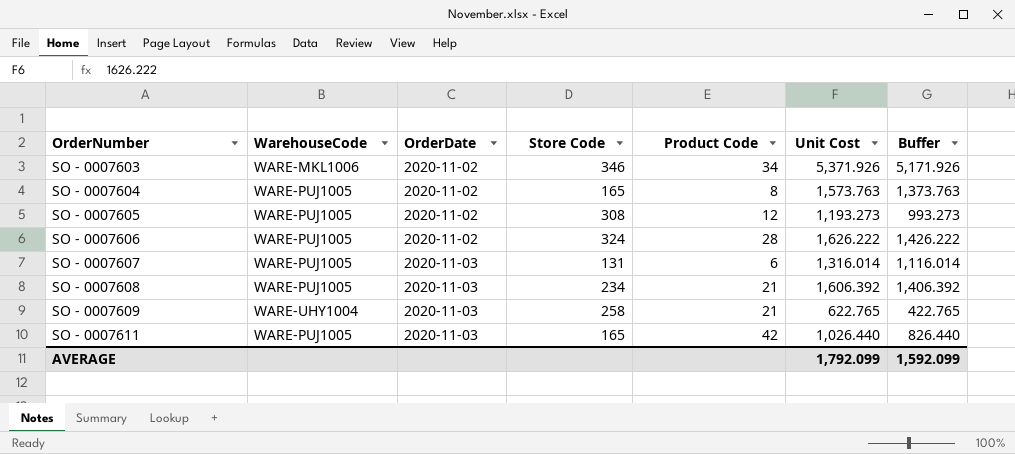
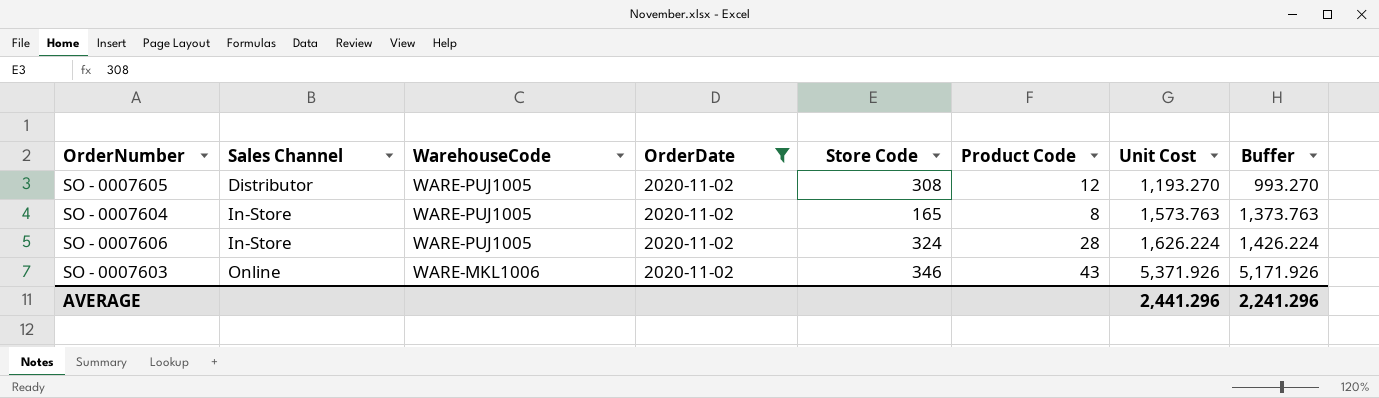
filter: none -> OrderDate = 2020-11-02
row order: OrderNumber ascending -> Sales Channel ascending
column Sales Channel | position: none -> 2
SO - 0007605 | Unit Cost: 1,193.273 -> 1,193.270
SO - 0007605 | Buffer: 993.273 -> 993.270
SO - 0007606 | Unit Cost: 1,626.222 -> 1,626.224
SO - 0007606 | Buffer: 1,426.222 -> 1,426.224
SO - 0007603 | Product Code: 34 -> 43
AVERAGE | Unit Cost: 1,792.099 -> 2,441.296
AVERAGE | Buffer: 1,592.099 -> 2,241.296

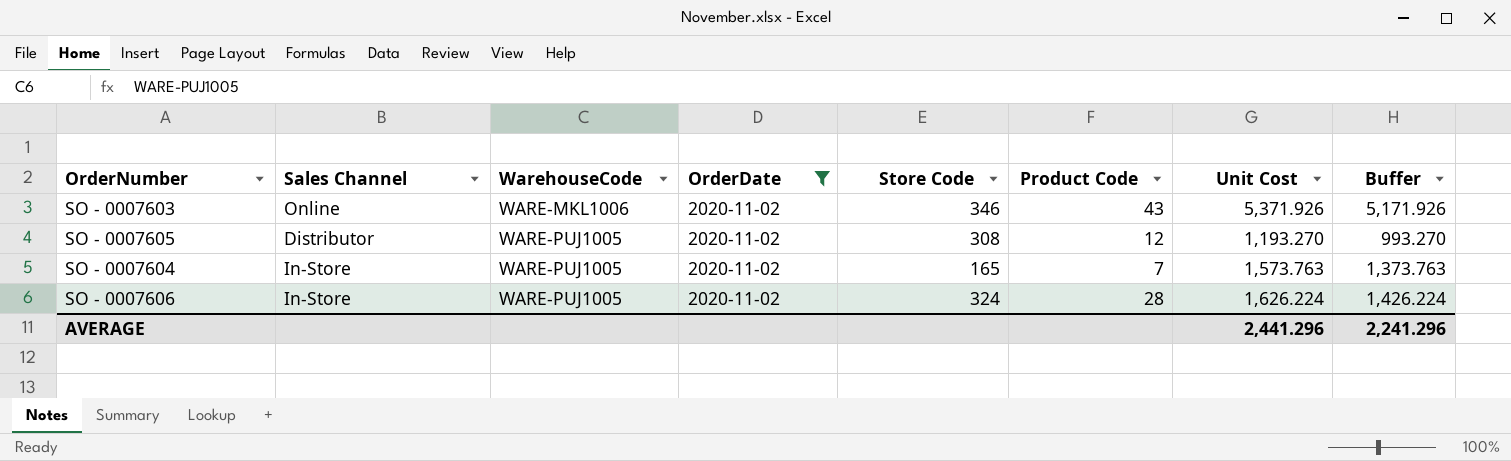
row order: Sales Channel ascending -> WarehouseCode ascending
SO - 0007604 | Product Code: 8 -> 7

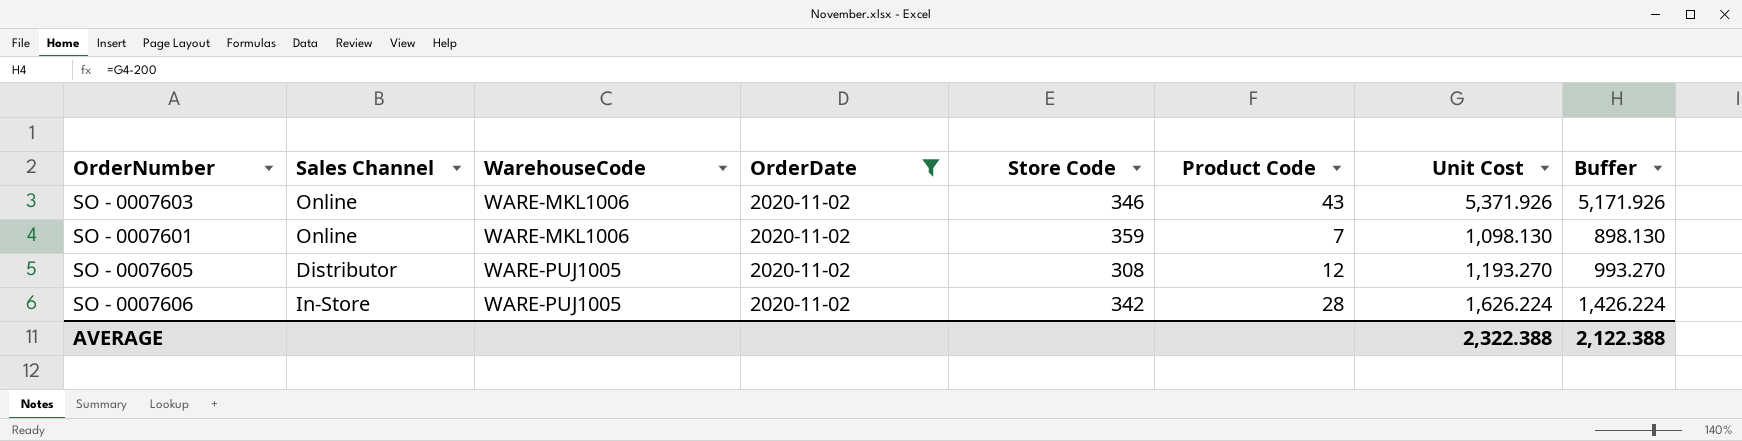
row SO - 0007604: In-Store | WARE-PUJ1005 | 2020-11-02 | 165 | 7 | 1,573.763 | 1,373.763 -> none
row SO - 0007601: none -> Online | WARE-MKL1006 | 2020-11-02 | 359 | 7 | 1,098.130 | 898.130
SO - 0007606 | Store Code: 324 -> 342
AVERAGE | Unit Cost: 2,441.296 -> 2,322.388
AVERAGE | Buffer: 2,241.296 -> 2,122.388

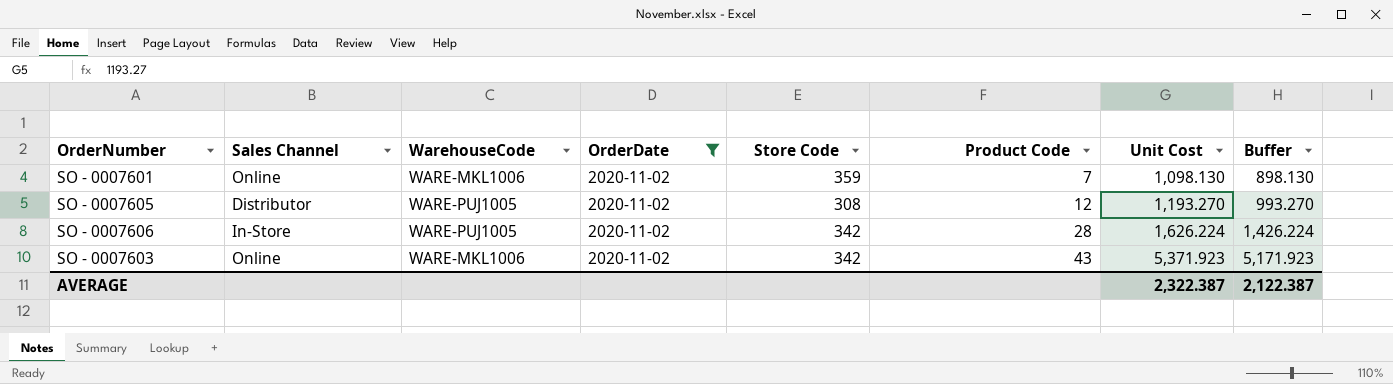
row order: WarehouseCode ascending -> Product Code ascending
SO - 0007603 | Store Code: 346 -> 342
SO - 0007603 | Unit Cost: 5,371.926 -> 5,371.923
SO - 0007603 | Buffer: 5,171.926 -> 5,171.923
AVERAGE | Unit Cost: 2,322.388 -> 2,322.387
AVERAGE | Buffer: 2,122.388 -> 2,122.387

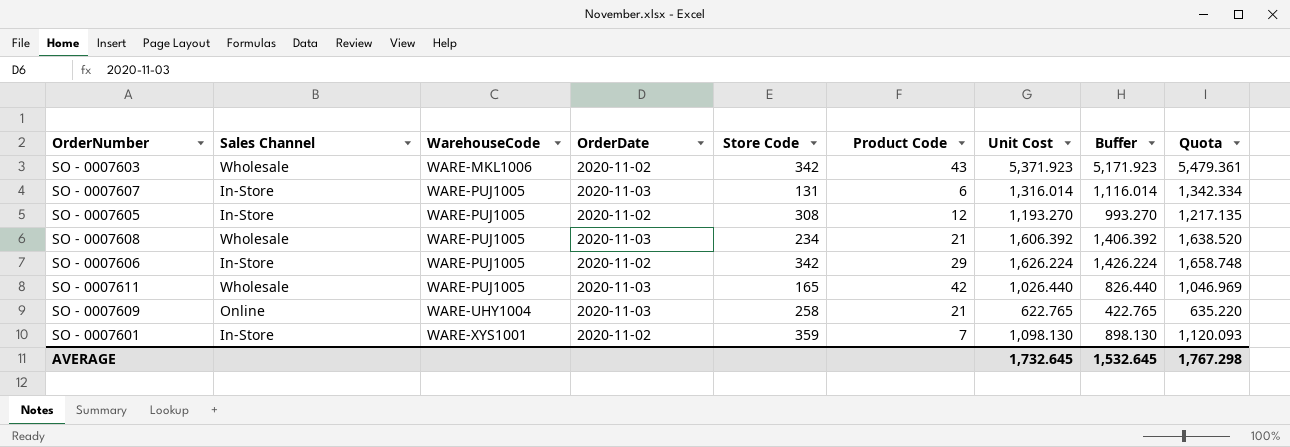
filter: OrderDate = 2020-11-02 -> none
row order: Product Code ascending -> WarehouseCode ascending
column Quota | formula: none -> [Unit Cost] * 1.02
SO - 0007603 | Sales Channel: Online -> Wholesale
SO - 0007605 | Sales Channel: Distributor -> In-Store
SO - 0007606 | Product Code: 28 -> 29
SO - 0007601 | Sales Channel: Online -> In-Store
SO - 0007601 | WarehouseCode: WARE-MKL1006 -> WARE-XYS1001
AVERAGE | Unit Cost: 2,322.387 -> 1,732.645
AVERAGE | Buffer: 2,122.387 -> 1,532.645

